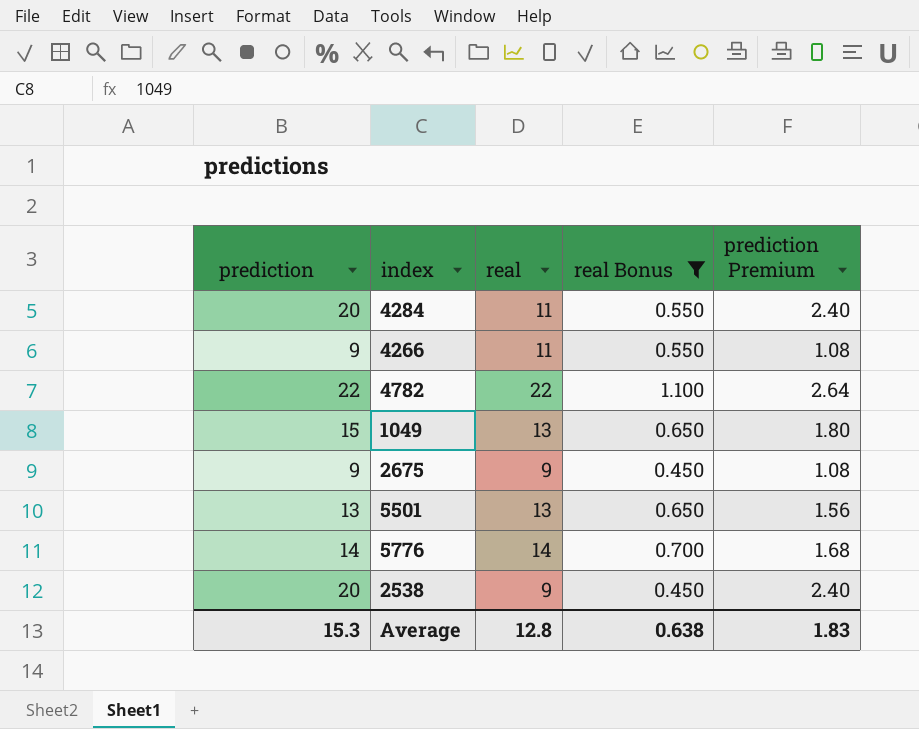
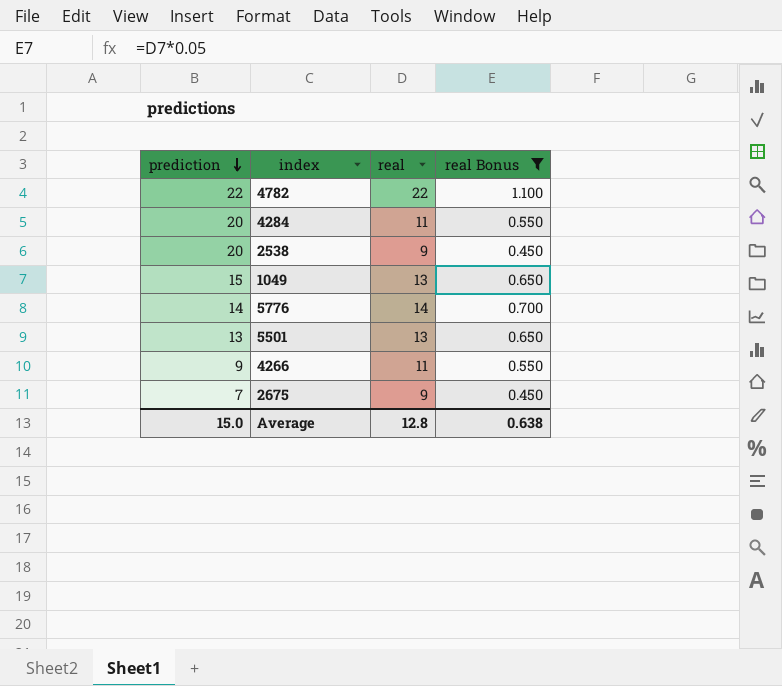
row order: none -> prediction descending
column prediction Premium | formula: [prediction] * 0.12 -> none
2675 | prediction: 9 -> 7
Average | prediction: 15.3 -> 15.0

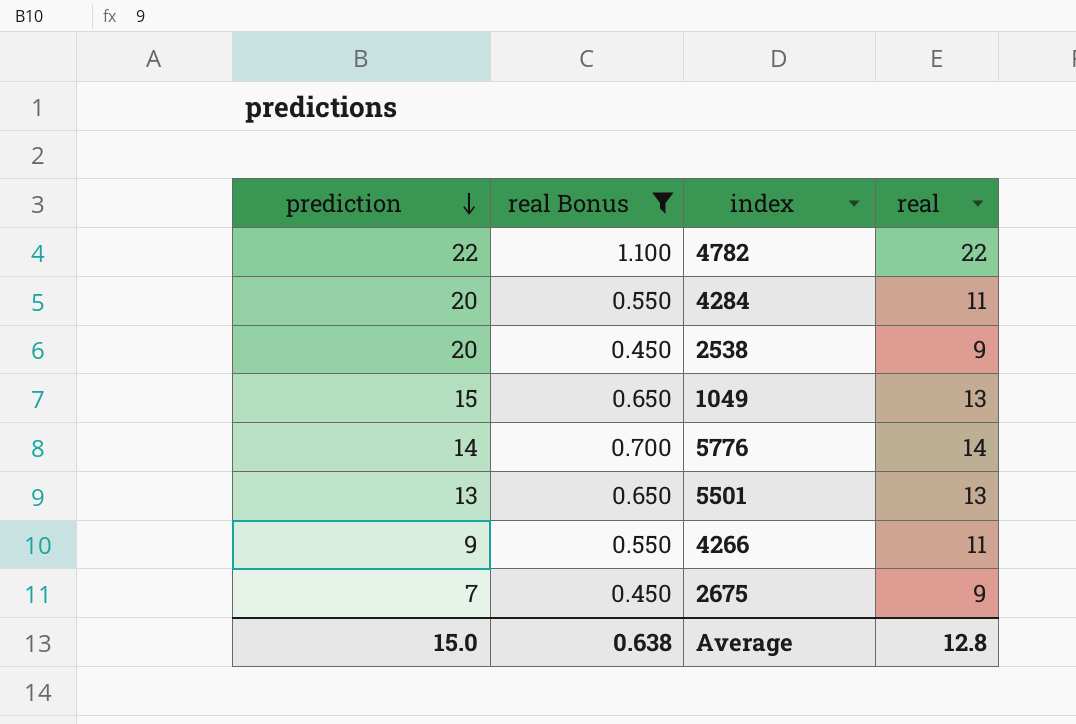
column real Bonus | position: 4 -> 2

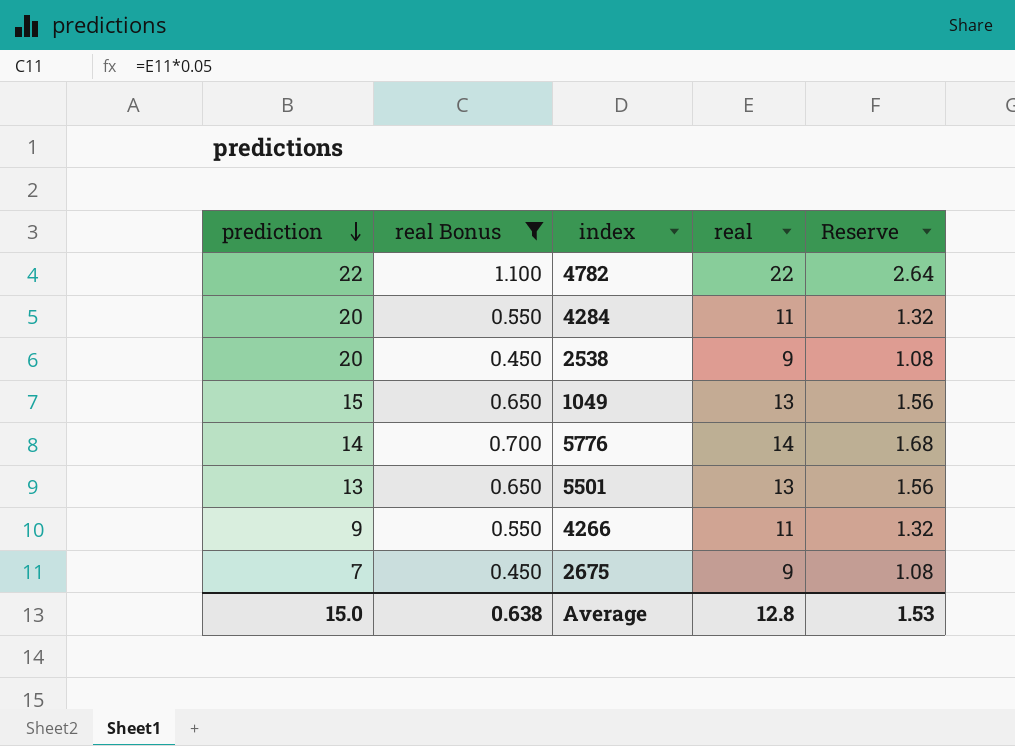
column Reserve | formula: none -> [real] * 0.12

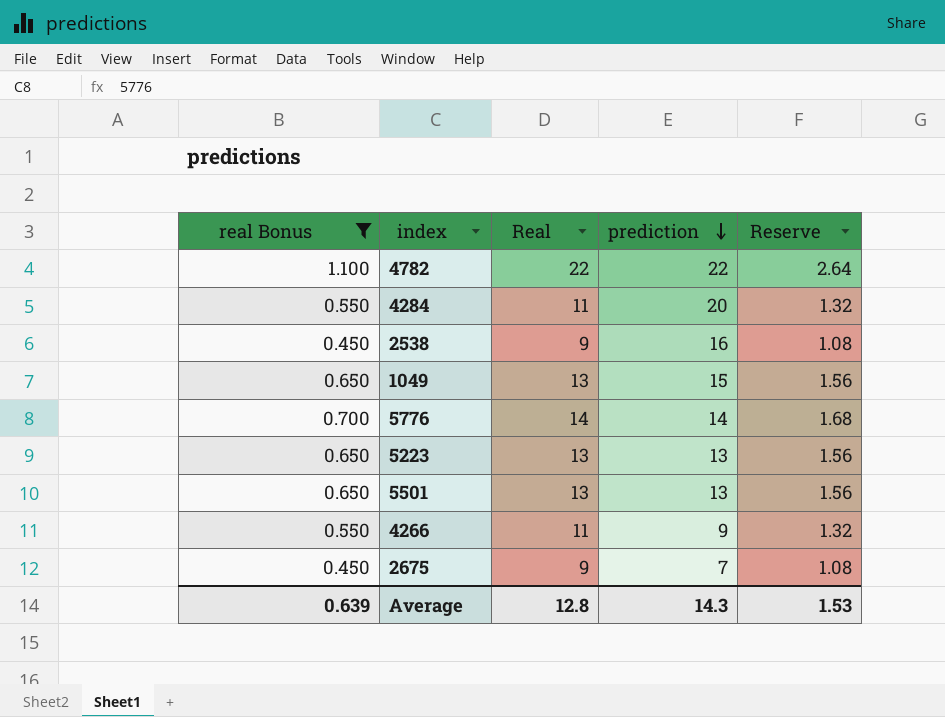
column name: real -> Real
column prediction | position: 1 -> 4
2538 | prediction: 20 -> 16
row 5223: none -> 0.650 | 13 | 13 | 1.56
Average | real Bonus: 0.638 -> 0.639
Average | prediction: 15.0 -> 14.3

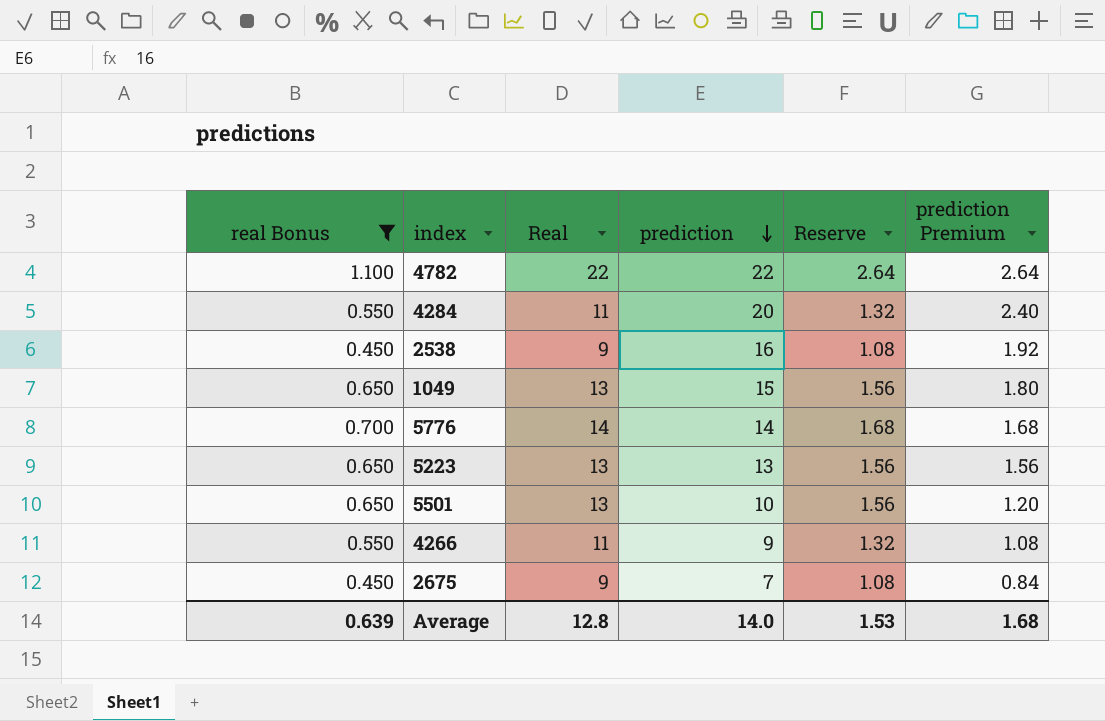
column prediction Premium | formula: none -> [prediction] * 0.12
5501 | prediction: 13 -> 10
Average | prediction: 14.3 -> 14.0

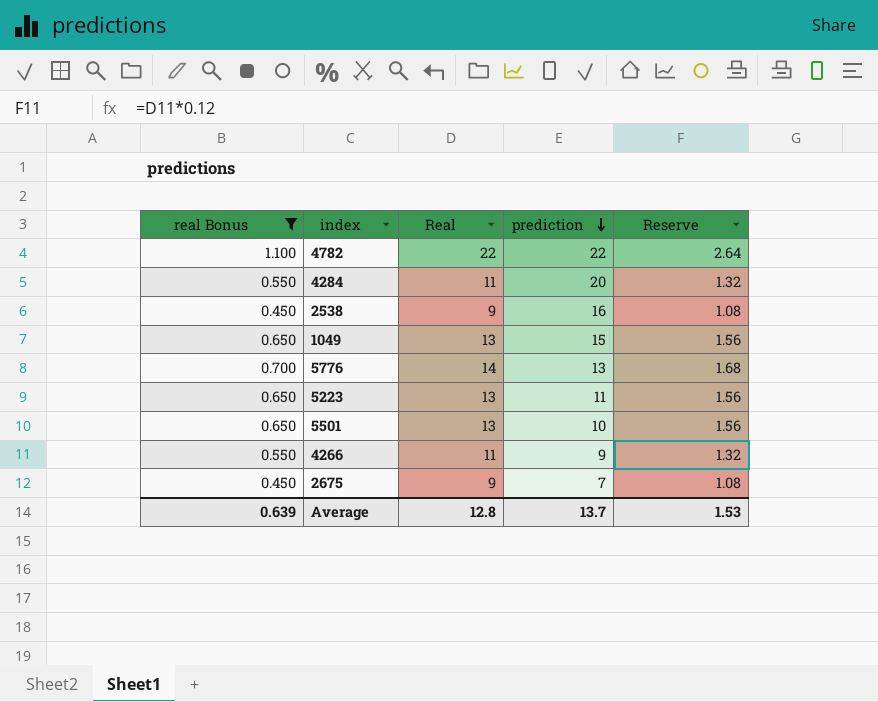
column prediction Premium | formula: [prediction] * 0.12 -> none
5776 | prediction: 14 -> 13
5223 | prediction: 13 -> 11
Average | prediction: 14.0 -> 13.7

